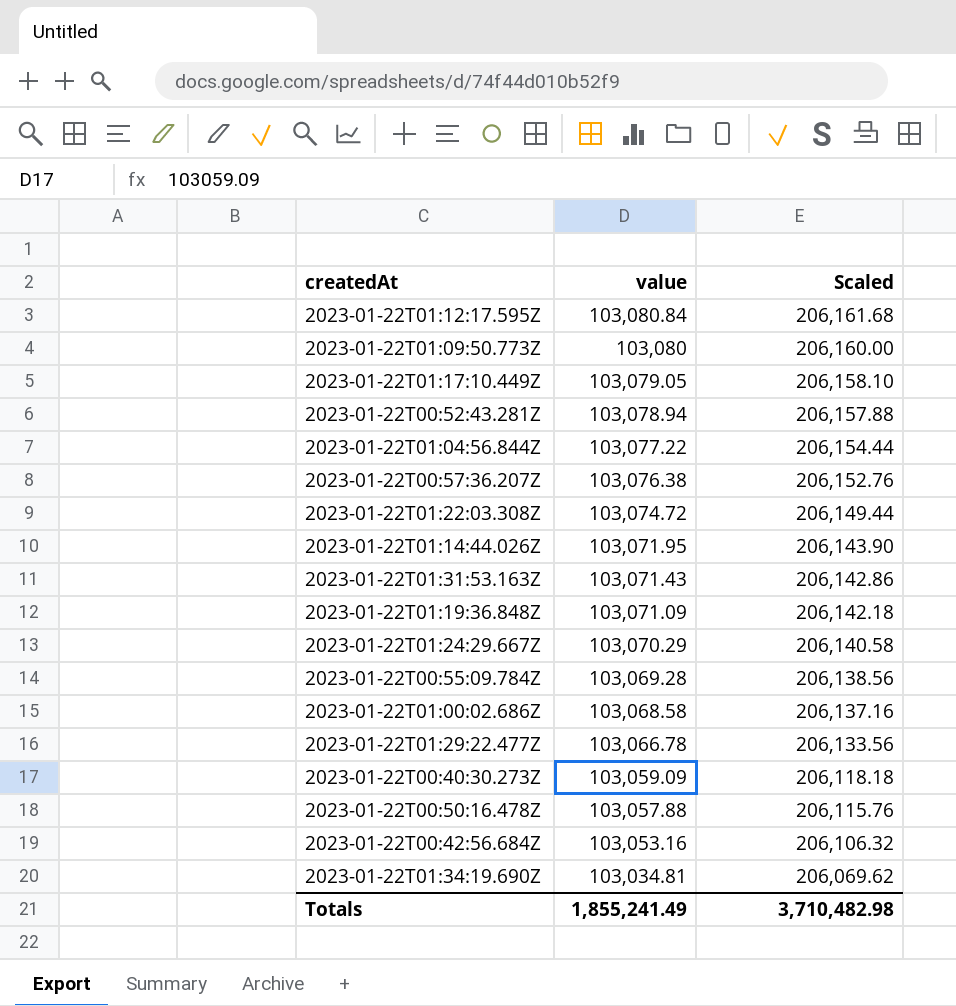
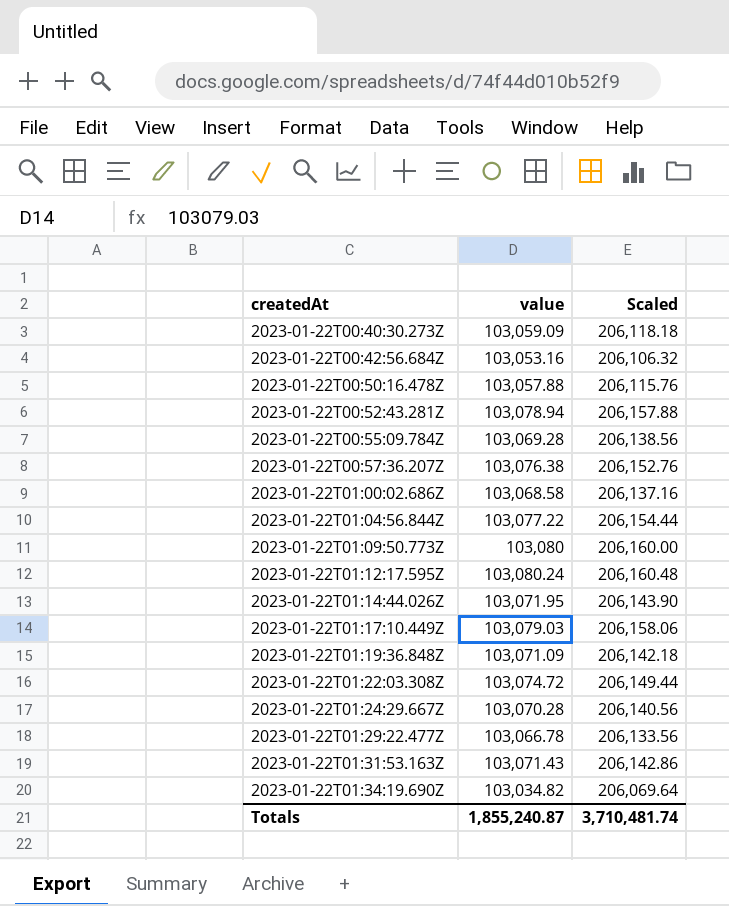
row order: value descending -> createdAt ascending
2023-01-22T01:12:17.595Z | value: 103,080.84 -> 103,080.24
2023-01-22T01:12:17.595Z | Scaled: 206,161.68 -> 206,160.48
2023-01-22T01:17:10.449Z | value: 103,079.05 -> 103,079.03
2023-01-22T01:17:10.449Z | Scaled: 206,158.10 -> 206,158.06
2023-01-22T01:24:29.667Z | value: 103,070.29 -> 103,070.28
2023-01-22T01:24:29.667Z | Scaled: 206,140.58 -> 206,140.56
2023-01-22T01:34:19.690Z | value: 103,034.81 -> 103,034.82
2023-01-22T01:34:19.690Z | Scaled: 206,069.62 -> 206,069.64
Totals | value: 1,855,241.49 -> 1,855,240.87
Totals | Scaled: 3,710,482.98 -> 3,710,481.74

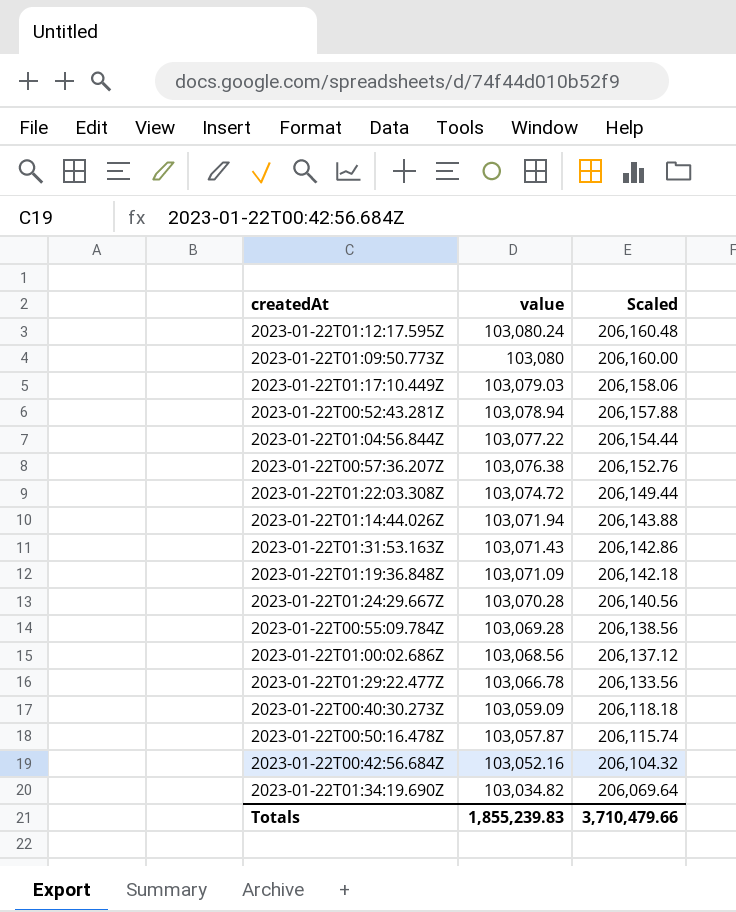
row order: createdAt ascending -> value descending
2023-01-22T01:14:44.026Z | value: 103,071.95 -> 103,071.94
2023-01-22T01:14:44.026Z | Scaled: 206,143.90 -> 206,143.88
2023-01-22T01:00:02.686Z | value: 103,068.58 -> 103,068.56
2023-01-22T01:00:02.686Z | Scaled: 206,137.16 -> 206,137.12
2023-01-22T00:50:16.478Z | value: 103,057.88 -> 103,057.87
2023-01-22T00:50:16.478Z | Scaled: 206,115.76 -> 206,115.74
2023-01-22T00:42:56.684Z | value: 103,053.16 -> 103,052.16
2023-01-22T00:42:56.684Z | Scaled: 206,106.32 -> 206,104.32
Totals | value: 1,855,240.87 -> 1,855,239.83
Totals | Scaled: 3,710,481.74 -> 3,710,479.66

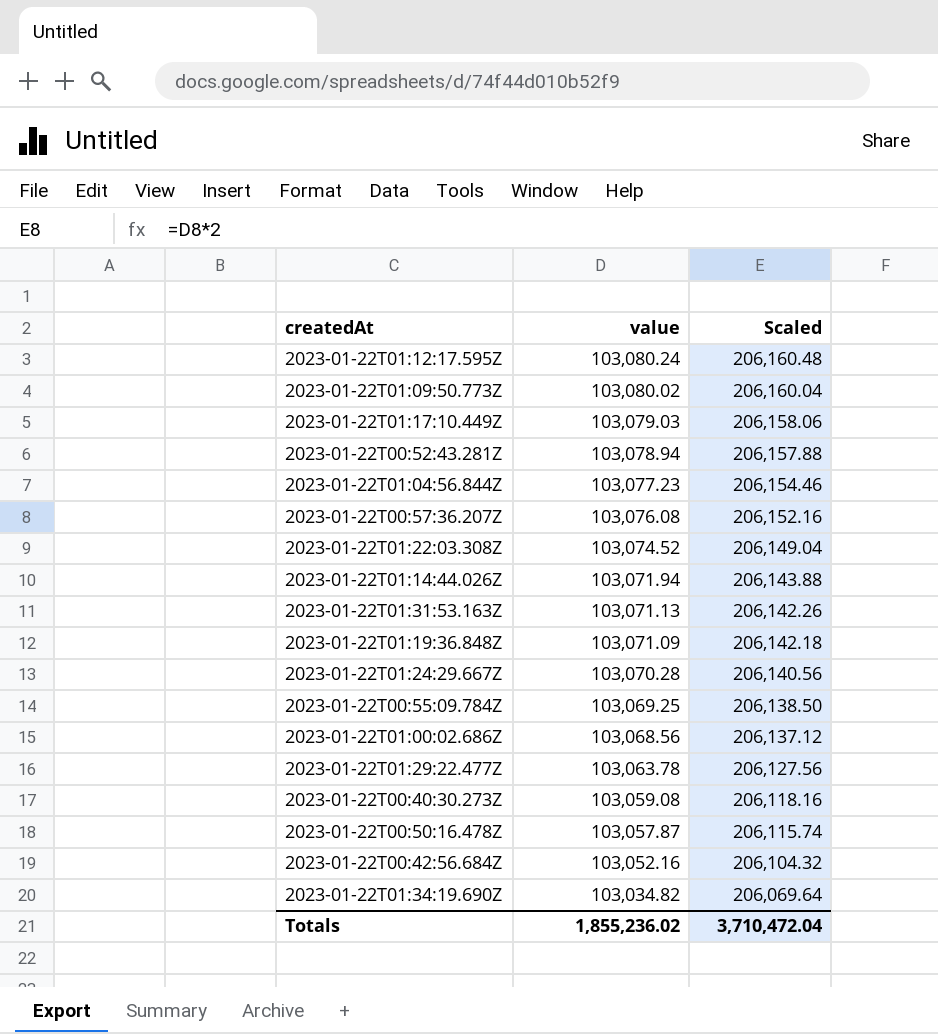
2023-01-22T01:09:50.773Z | value: 103,080 -> 103,080.02
2023-01-22T01:09:50.773Z | Scaled: 206,160.00 -> 206,160.04
2023-01-22T01:04:56.844Z | value: 103,077.22 -> 103,077.23
2023-01-22T01:04:56.844Z | Scaled: 206,154.44 -> 206,154.46
2023-01-22T00:57:36.207Z | value: 103,076.38 -> 103,076.08
2023-01-22T00:57:36.207Z | Scaled: 206,152.76 -> 206,152.16
2023-01-22T01:22:03.308Z | value: 103,074.72 -> 103,074.52
2023-01-22T01:22:03.308Z | Scaled: 206,149.44 -> 206,149.04
2023-01-22T01:31:53.163Z | value: 103,071.43 -> 103,071.13
2023-01-22T01:31:53.163Z | Scaled: 206,142.86 -> 206,142.26
2023-01-22T00:55:09.784Z | value: 103,069.28 -> 103,069.25
2023-01-22T00:55:09.784Z | Scaled: 206,138.56 -> 206,138.50
2023-01-22T01:29:22.477Z | value: 103,066.78 -> 103,063.78
2023-01-22T01:29:22.477Z | Scaled: 206,133.56 -> 206,127.56
2023-01-22T00:40:30.273Z | value: 103,059.09 -> 103,059.08
2023-01-22T00:40:30.273Z | Scaled: 206,118.18 -> 206,118.16
Totals | value: 1,855,239.83 -> 1,855,236.02
Totals | Scaled: 3,710,479.66 -> 3,710,472.04

